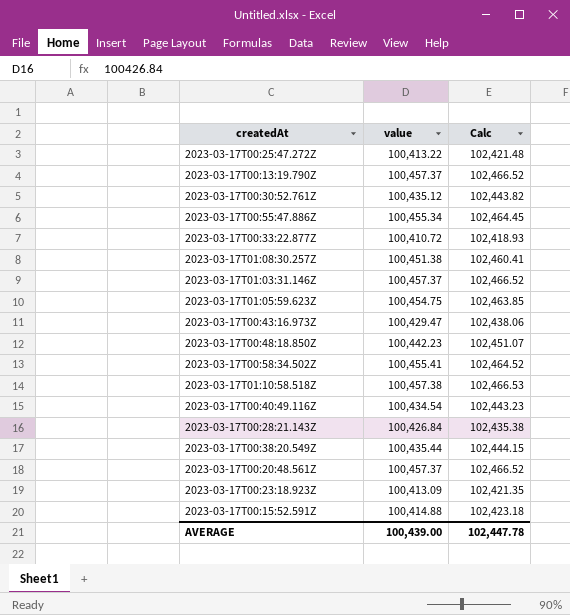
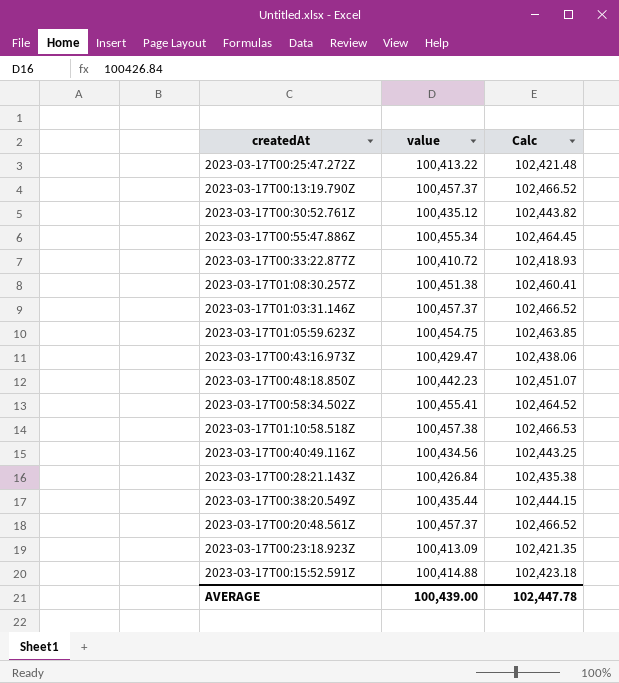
2023-03-17T00:40:49.116Z | value: 100,434.54 -> 100,434.56
2023-03-17T00:40:49.116Z | Calc: 102,443.23 -> 102,443.25

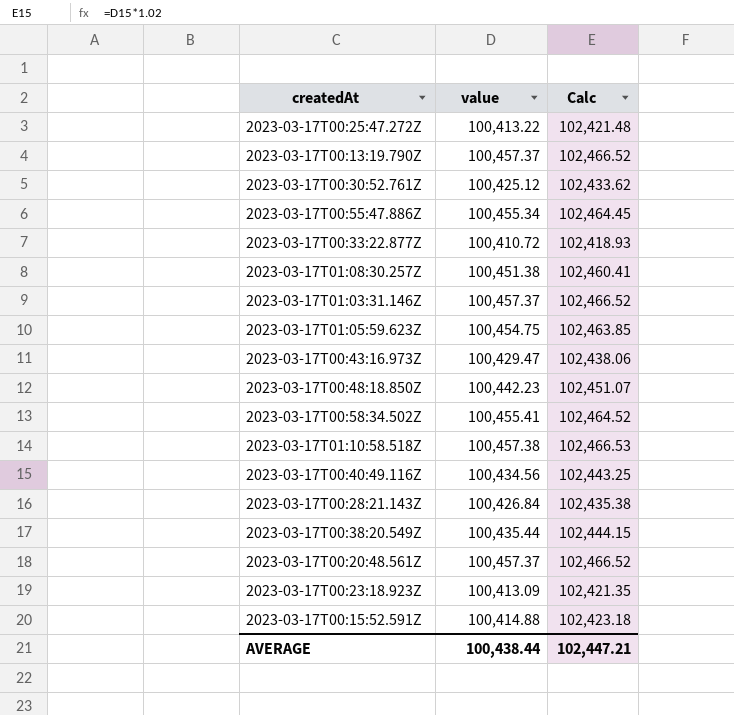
2023-03-17T00:30:52.761Z | value: 100,435.12 -> 100,425.12
2023-03-17T00:30:52.761Z | Calc: 102,443.82 -> 102,433.62
AVERAGE | value: 100,439.00 -> 100,438.44
AVERAGE | Calc: 102,447.78 -> 102,447.21

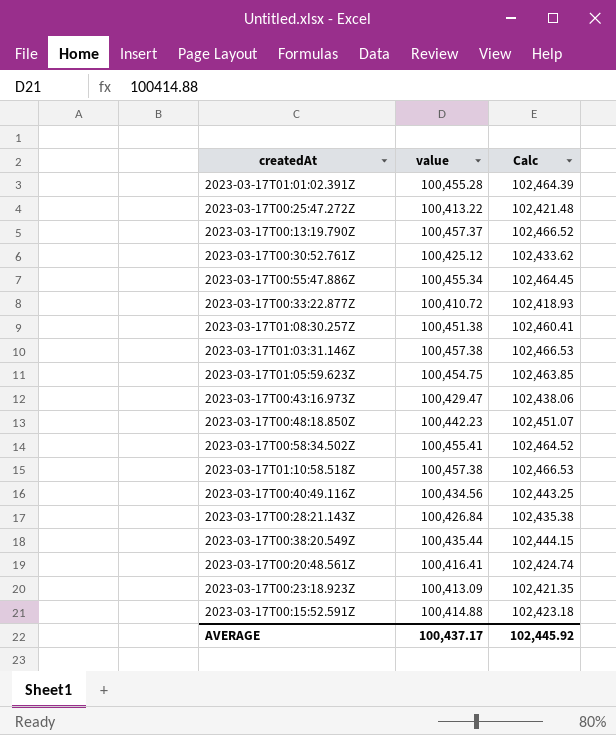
row 2023-03-17T01:01:02.391Z: none -> 100,455.28 | 102,464.39
2023-03-17T01:03:31.146Z | value: 100,457.37 -> 100,457.38
2023-03-17T01:03:31.146Z | Calc: 102,466.52 -> 102,466.53
2023-03-17T00:20:48.561Z | value: 100,457.37 -> 100,416.41
2023-03-17T00:20:48.561Z | Calc: 102,466.52 -> 102,424.74
AVERAGE | value: 100,438.44 -> 100,437.17
AVERAGE | Calc: 102,447.21 -> 102,445.92

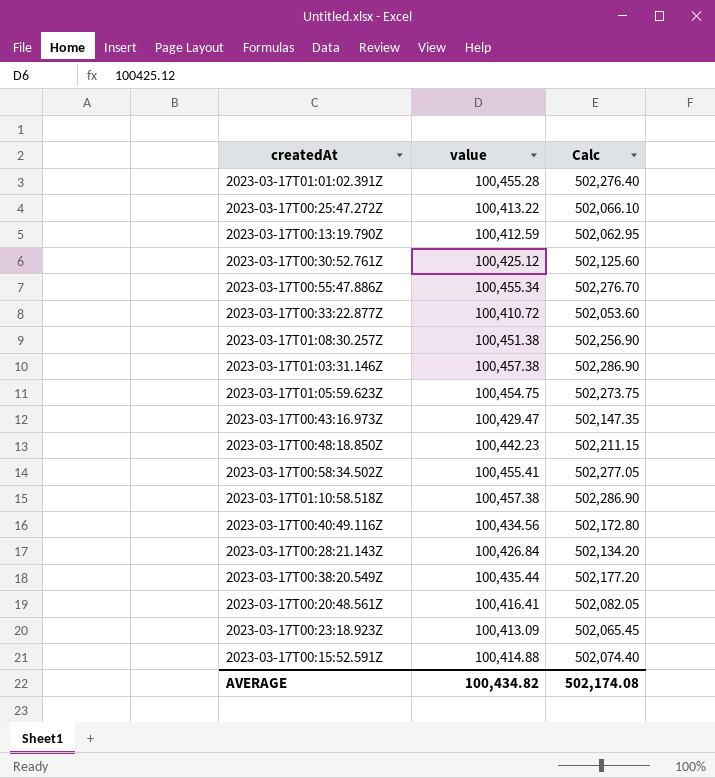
column Calc | formula: [value] * 1.02 -> [value] * 5
2023-03-17T00:13:19.790Z | value: 100,457.37 -> 100,412.59
AVERAGE | value: 100,437.17 -> 100,434.82
AVERAGE | Calc: 102,445.92 -> 502,174.08

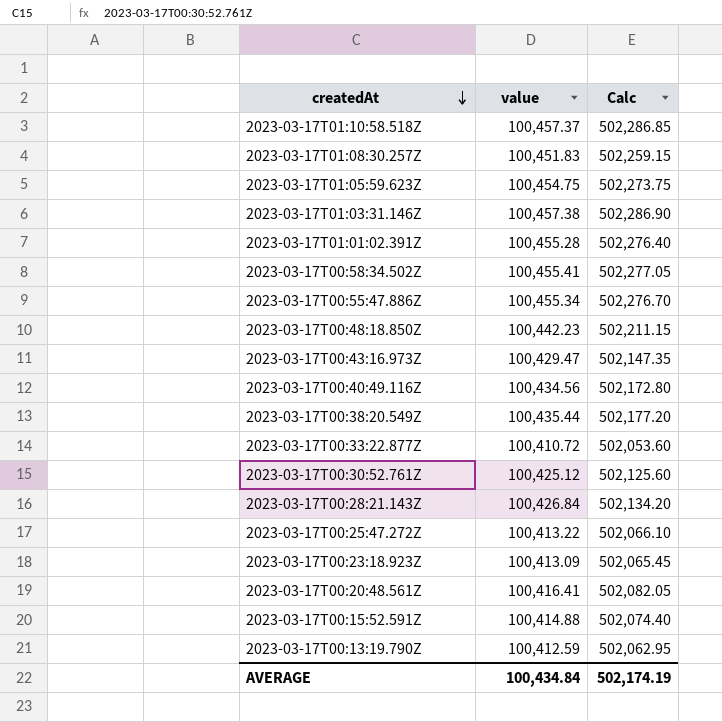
row order: none -> createdAt descending
2023-03-17T01:10:58.518Z | value: 100,457.38 -> 100,457.37
2023-03-17T01:10:58.518Z | Calc: 502,286.90 -> 502,286.85
2023-03-17T01:08:30.257Z | value: 100,451.38 -> 100,451.83
2023-03-17T01:08:30.257Z | Calc: 502,256.90 -> 502,259.15
AVERAGE | value: 100,434.82 -> 100,434.84
AVERAGE | Calc: 502,174.08 -> 502,174.19

